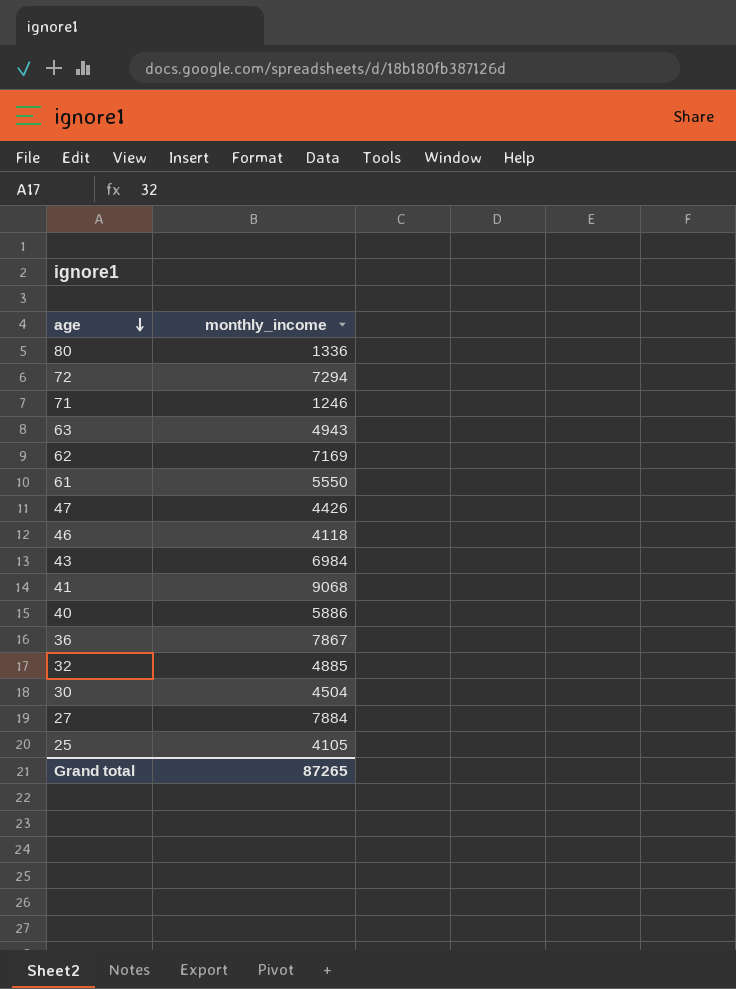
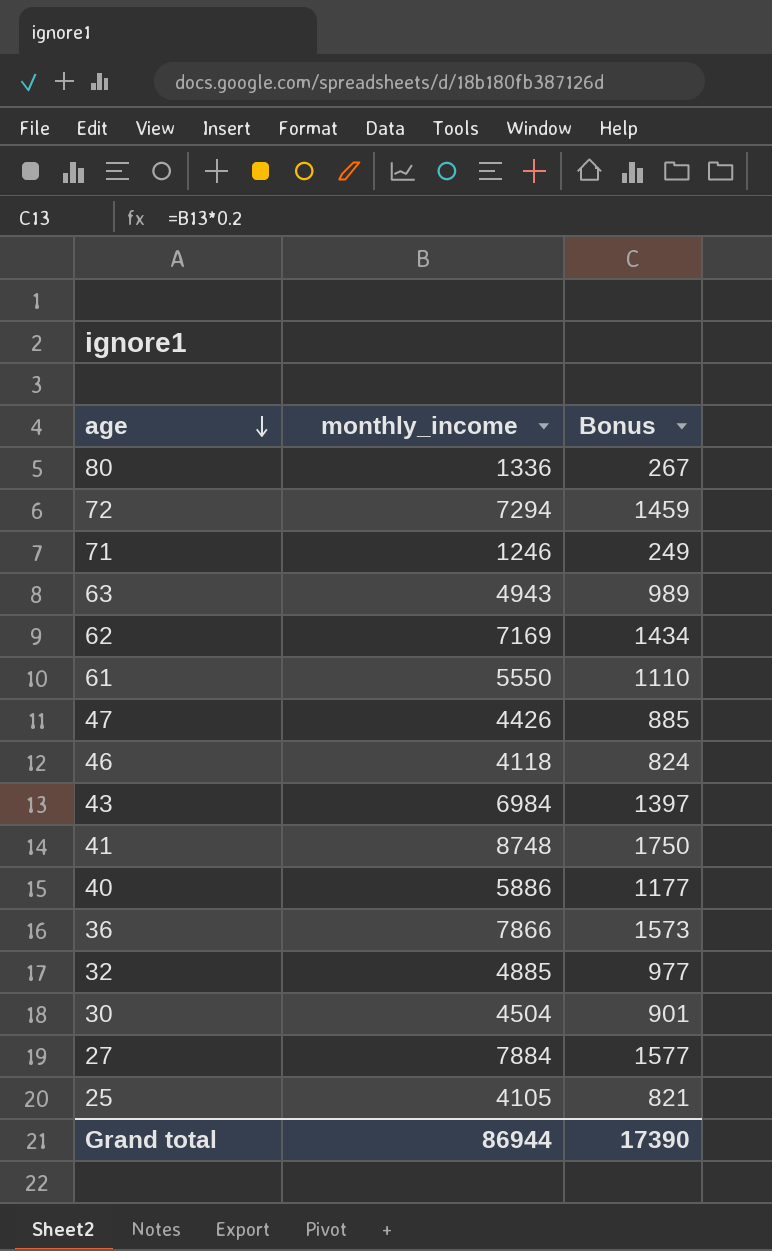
column Bonus | formula: none -> [monthly_income] * 0.2
41 | monthly_income: 9068 -> 8748
36 | monthly_income: 7867 -> 7866
Grand total | monthly_income: 87265 -> 86944

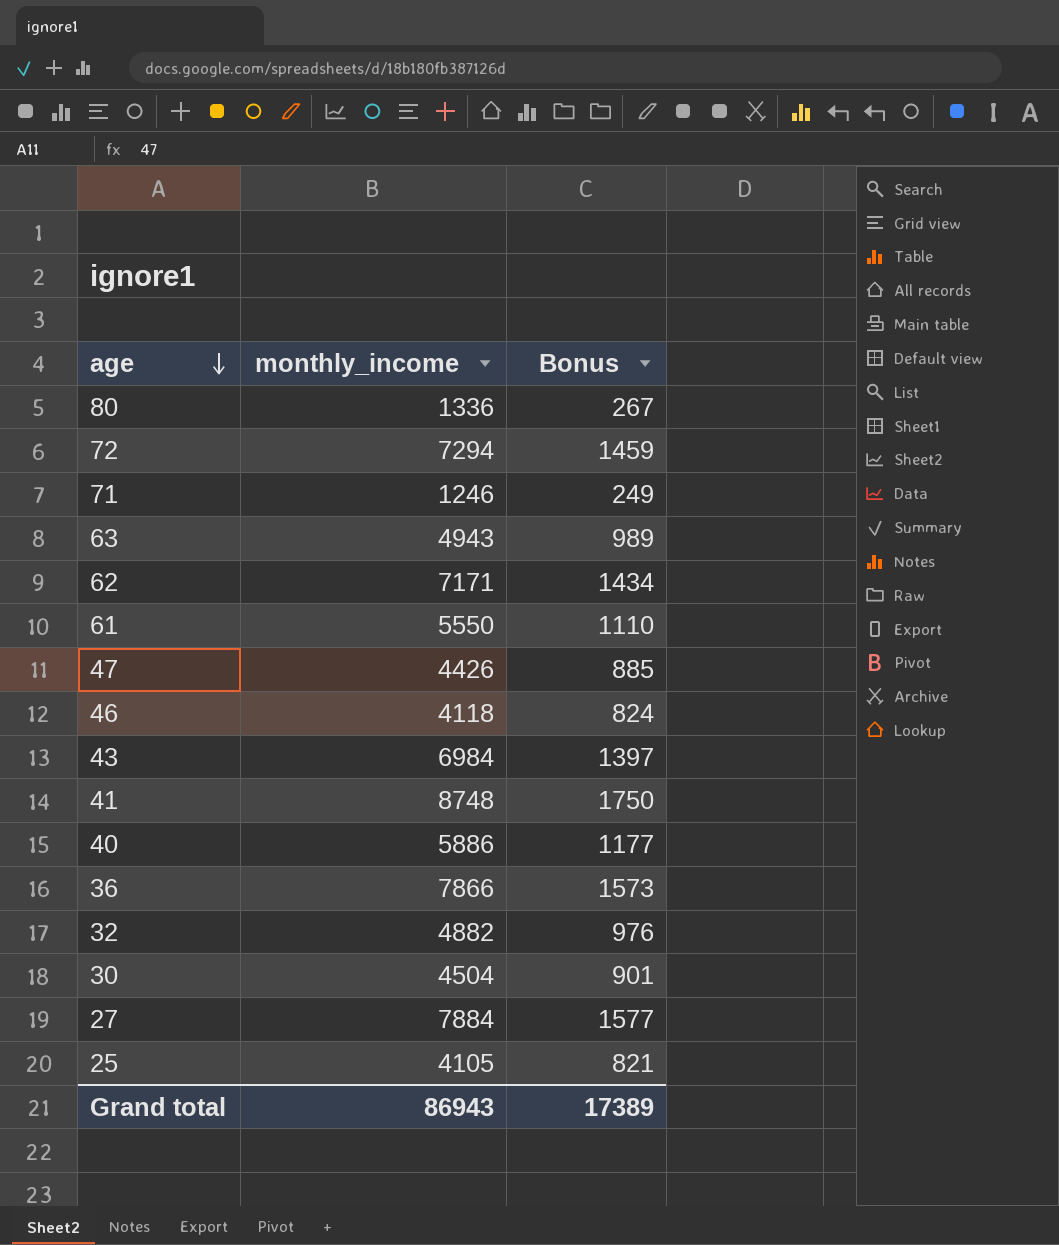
62 | monthly_income: 7169 -> 7171
32 | monthly_income: 4885 -> 4882
32 | Bonus: 977 -> 976
Grand total | monthly_income: 86944 -> 86943
Grand total | Bonus: 17390 -> 17389

